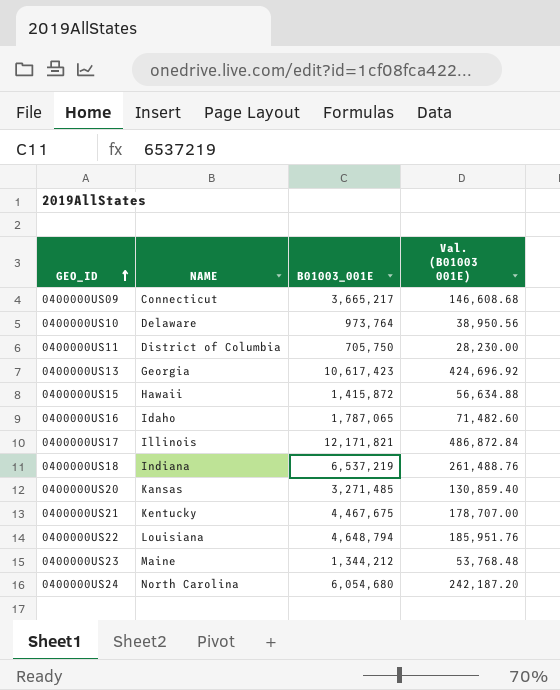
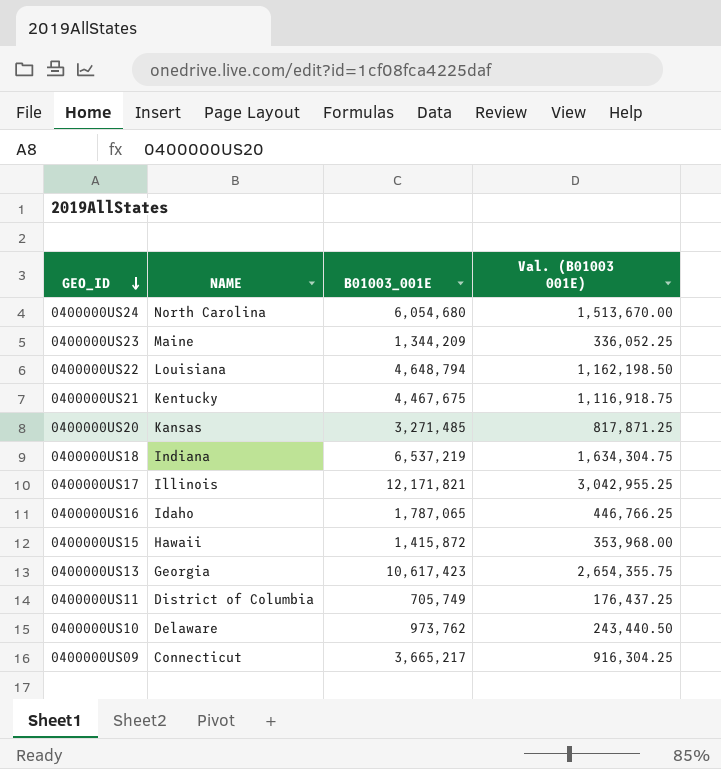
row order: GEO_ID ascending -> GEO_ID descending
column Val. (B01003 001E) | formula: [B01003_001E] * 0.04 -> [B01003_001E] * 0.25
0400000US23 | B01003_001E: 1,344,212 -> 1,344,209
0400000US11 | B01003_001E: 705,750 -> 705,749
0400000US10 | B01003_001E: 973,764 -> 973,762

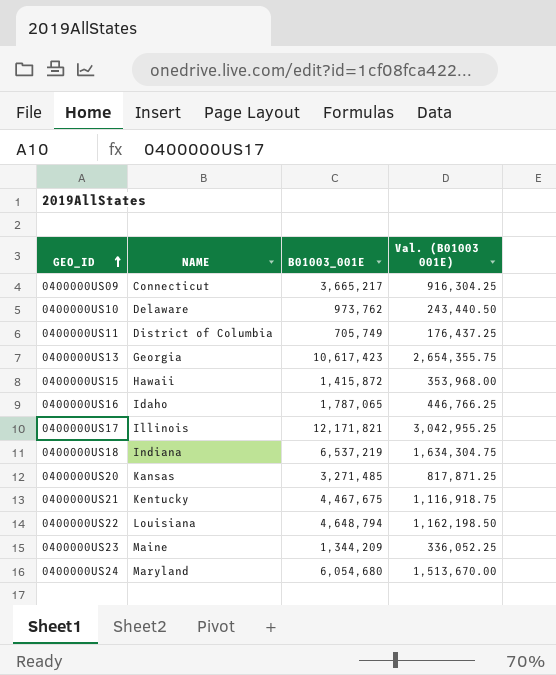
row order: GEO_ID descending -> GEO_ID ascending
0400000US24 | NAME: North Carolina -> Maryland

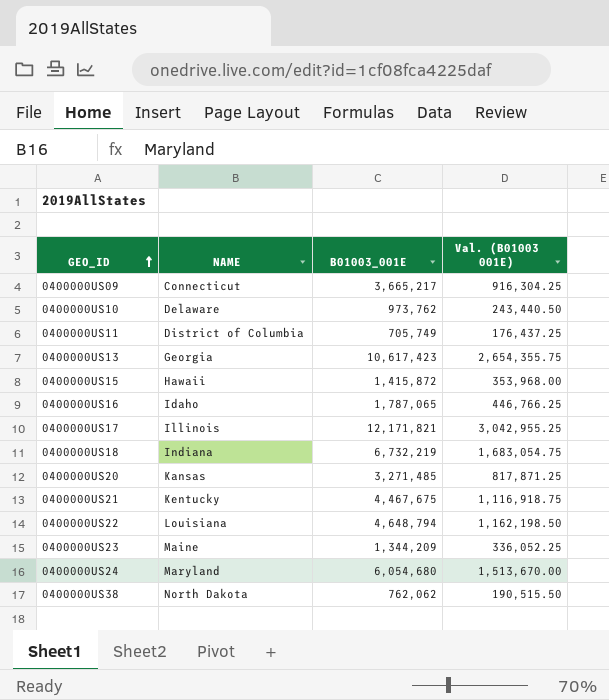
0400000US18 | B01003_001E: 6,537,219 -> 6,732,219
0400000US18 | Val. (B01003 001E): 1,634,304.75 -> 1,683,054.75
row 0400000US38: none -> North Dakota | 762,062 | 190,515.50

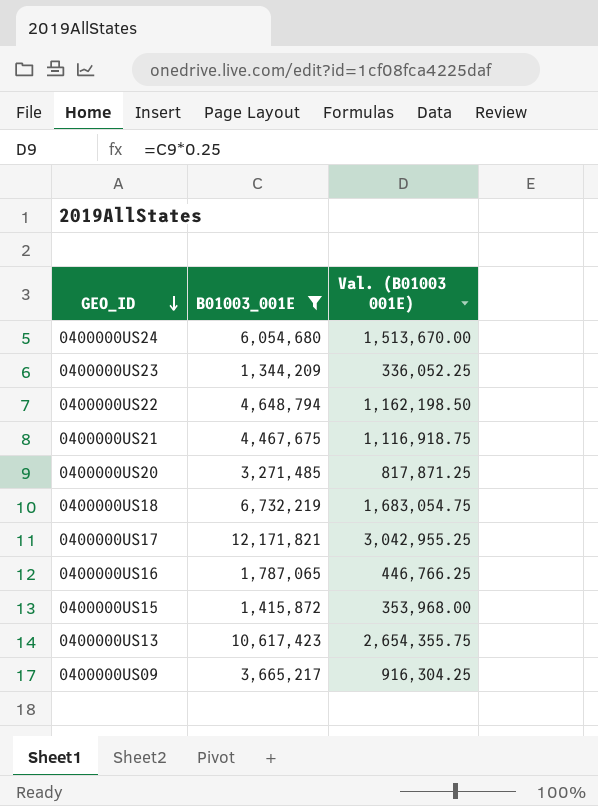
filter: none -> B01003_001E >= 1,344,209
row order: GEO_ID ascending -> GEO_ID descending
column NAME | position: 2 -> none

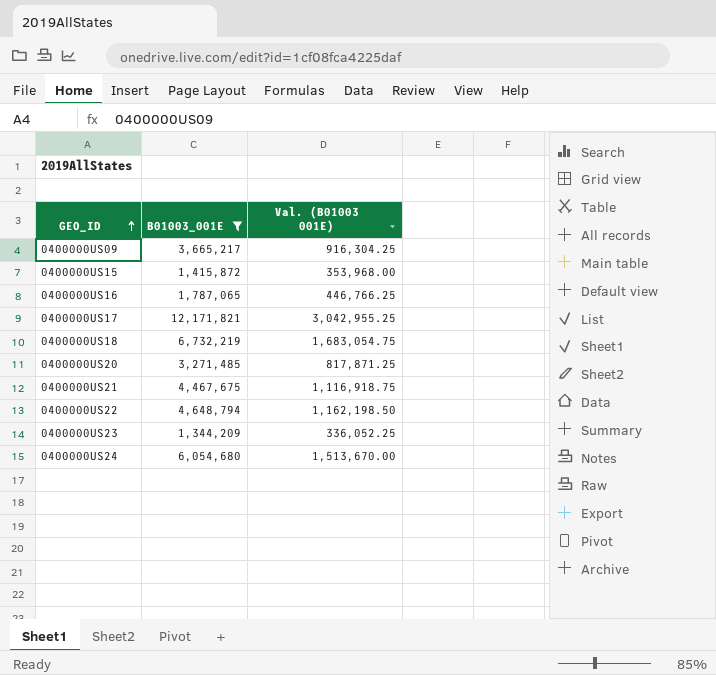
row order: GEO_ID descending -> GEO_ID ascending
row 0400000US13: 10,617,423 | 2,654,355.75 -> none

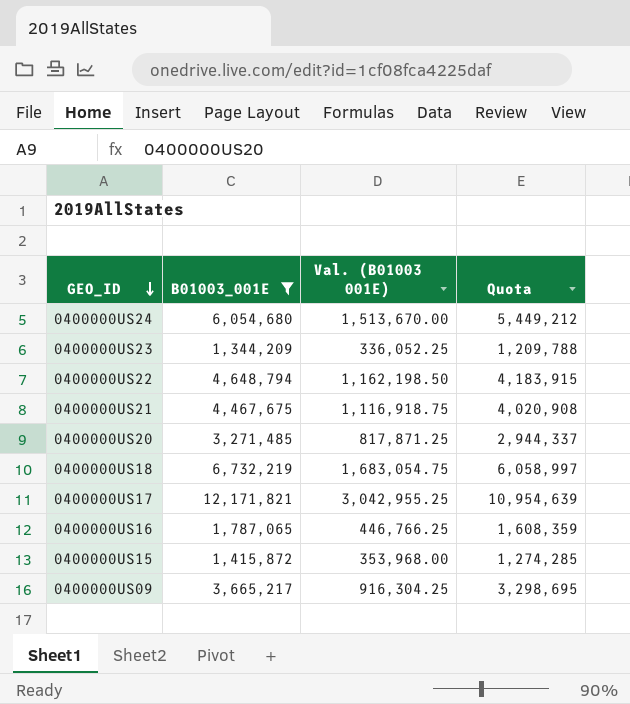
row order: GEO_ID ascending -> GEO_ID descending
column Quota | formula: none -> [B01003_001E] * 0.9

